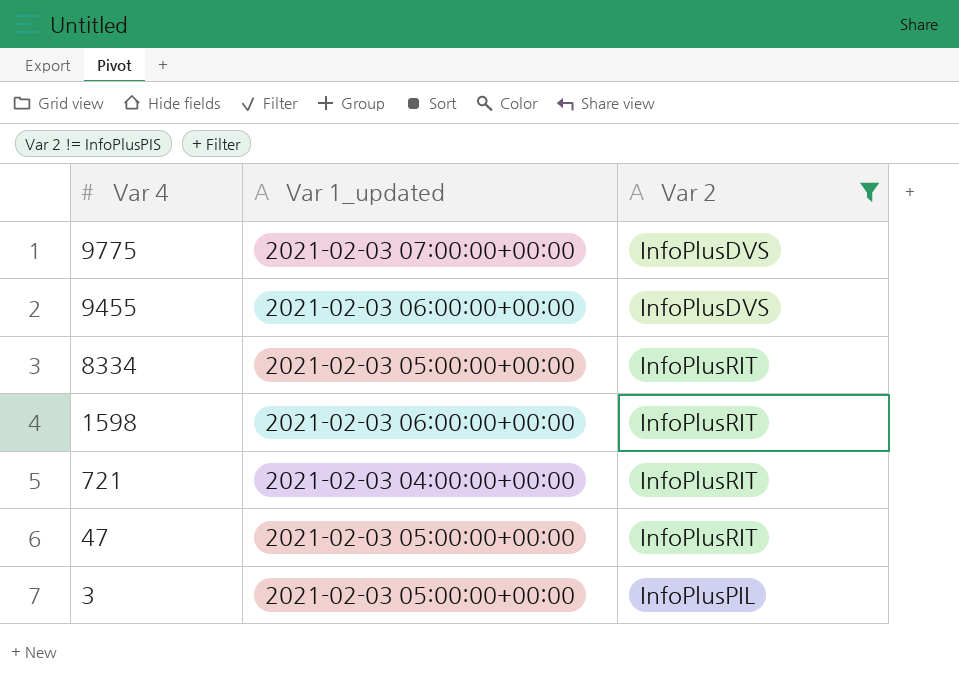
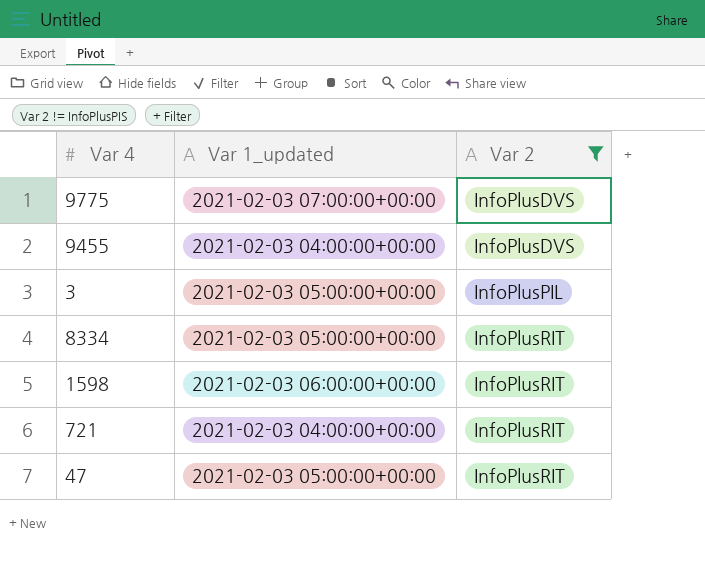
row order: Var 4 descending -> Var 2 ascending
9455 | Var 1_updated: 2021-02-03 06:00:00+00:00 -> 2021-02-03 04:00:00+00:00

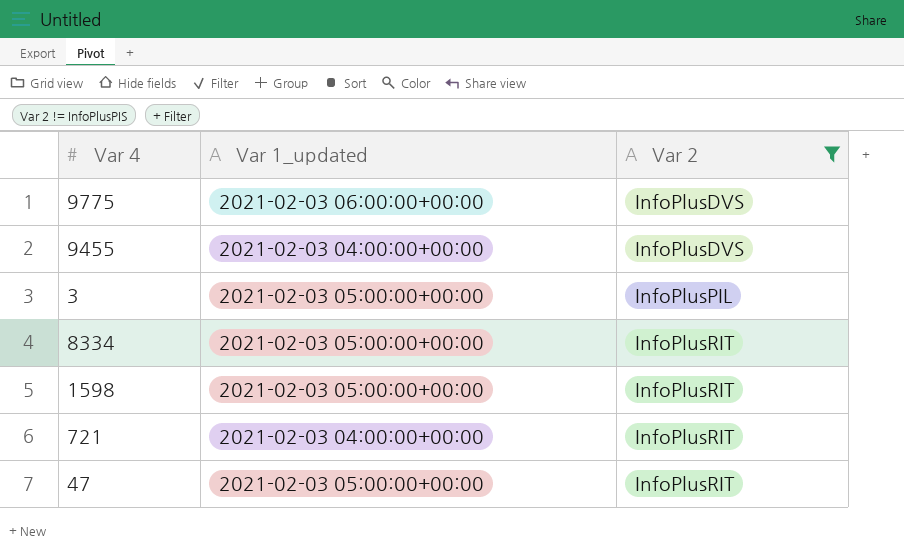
9775 | Var 1_updated: 2021-02-03 07:00:00+00:00 -> 2021-02-03 06:00:00+00:00
1598 | Var 1_updated: 2021-02-03 06:00:00+00:00 -> 2021-02-03 05:00:00+00:00

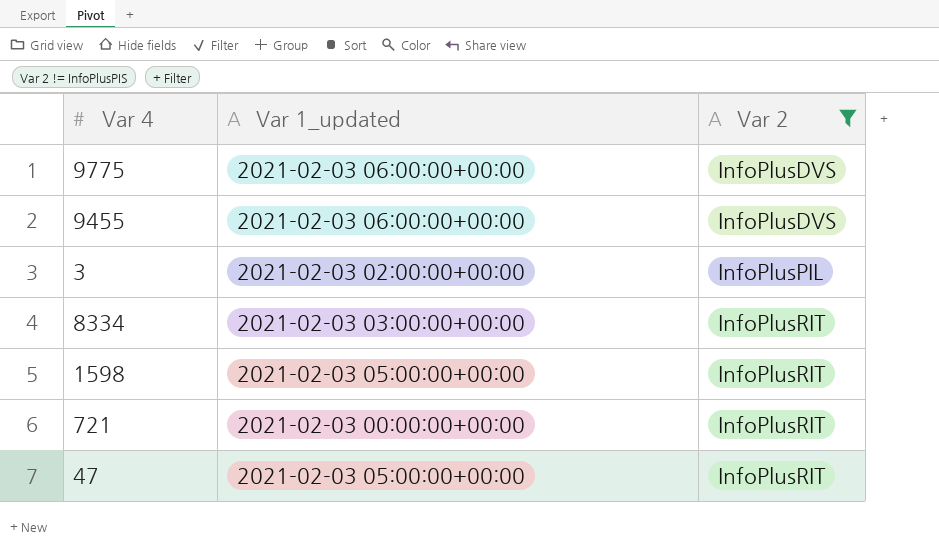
9455 | Var 1_updated: 2021-02-03 04:00:00+00:00 -> 2021-02-03 06:00:00+00:00
3 | Var 1_updated: 2021-02-03 05:00:00+00:00 -> 2021-02-03 02:00:00+00:00
8334 | Var 1_updated: 2021-02-03 05:00:00+00:00 -> 2021-02-03 03:00:00+00:00
721 | Var 1_updated: 2021-02-03 04:00:00+00:00 -> 2021-02-03 00:00:00+00:00

